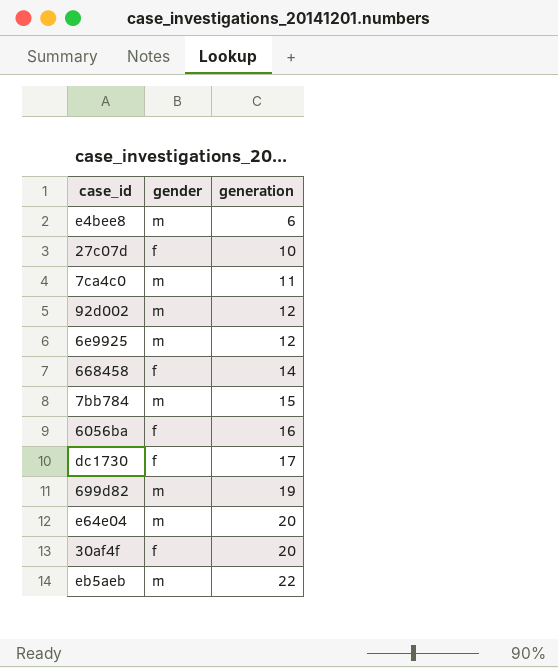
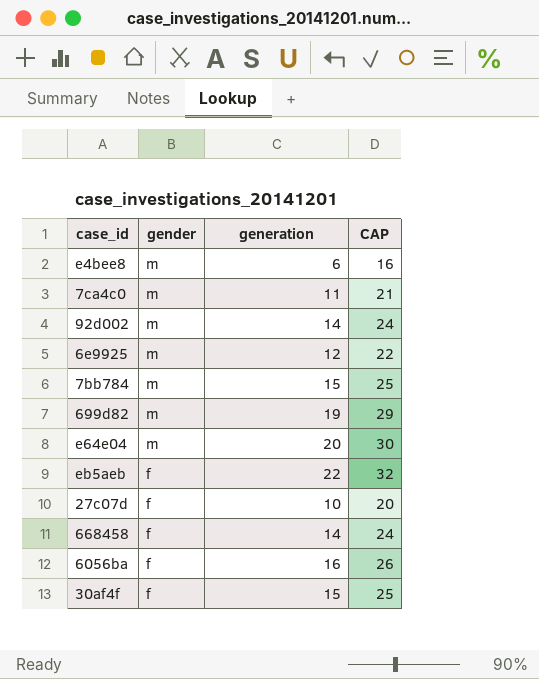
row order: generation ascending -> gender descending
column CAP | formula: none -> [generation] + 10
row dc1730: f | 17 -> none
92d002 | generation: 12 -> 14
eb5aeb | gender: m -> f
30af4f | generation: 20 -> 15

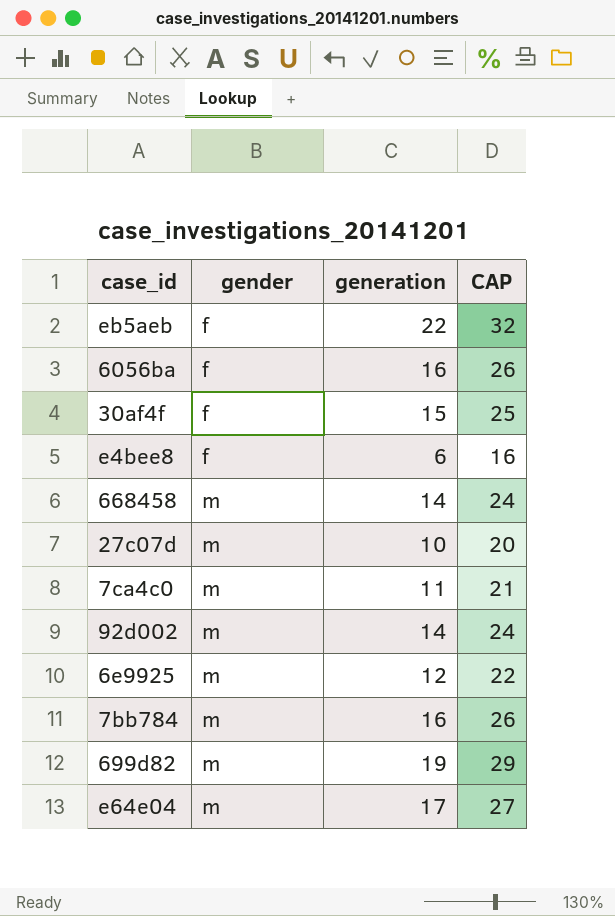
row order: gender descending -> gender ascending
e4bee8 | gender: m -> f
668458 | gender: f -> m
27c07d | gender: f -> m
7bb784 | generation: 15 -> 16
7bb784 | CAP: 25 -> 26
e64e04 | generation: 20 -> 17
e64e04 | CAP: 30 -> 27

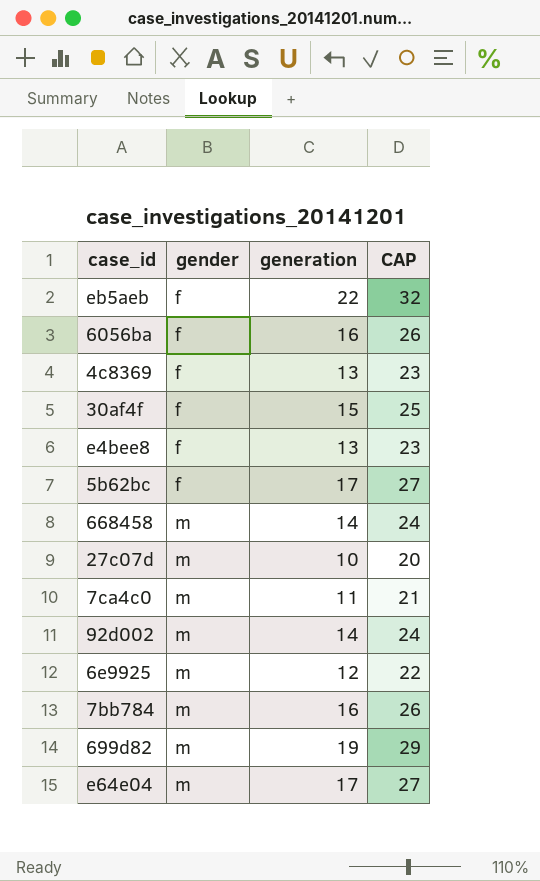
row 4c8369: none -> f | 13 | 23
e4bee8 | generation: 6 -> 13
e4bee8 | CAP: 16 -> 23
row 5b62bc: none -> f | 17 | 27

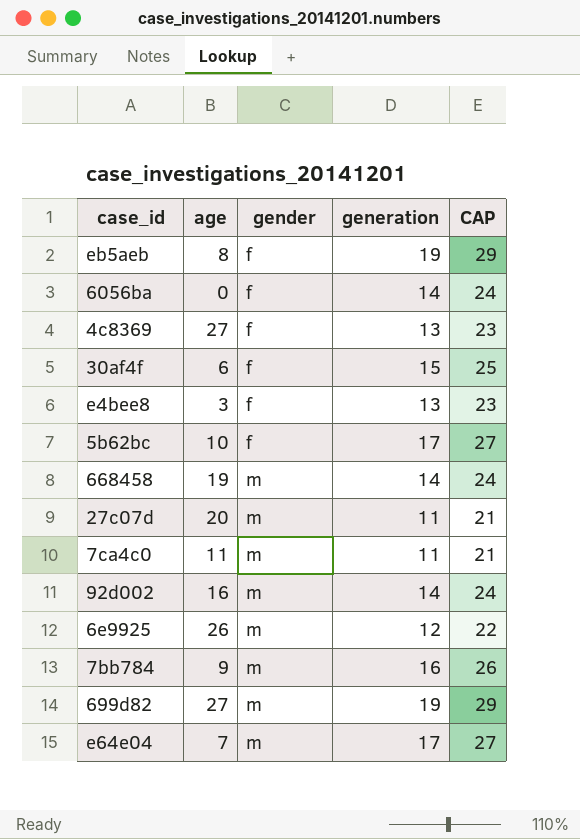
column age | position: none -> 2
eb5aeb | generation: 22 -> 19
eb5aeb | CAP: 32 -> 29
6056ba | generation: 16 -> 14
6056ba | CAP: 26 -> 24
27c07d | generation: 10 -> 11
27c07d | CAP: 20 -> 21

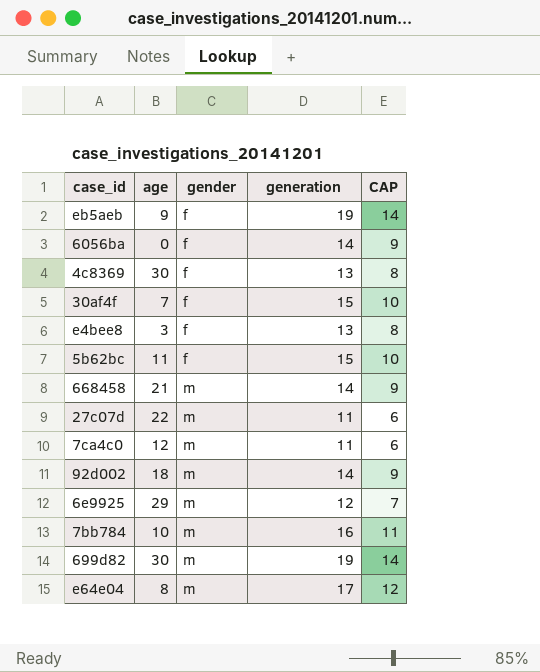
column CAP | formula: [generation] + 10 -> [generation] - 5
eb5aeb | age: 8 -> 9
4c8369 | age: 27 -> 30
30af4f | age: 6 -> 7
5b62bc | age: 10 -> 11
5b62bc | generation: 17 -> 15
668458 | age: 19 -> 21
27c07d | age: 20 -> 22
7ca4c0 | age: 11 -> 12
92d002 | age: 16 -> 18
6e9925 | age: 26 -> 29
7bb784 | age: 9 -> 10
699d82 | age: 27 -> 30
e64e04 | age: 7 -> 8

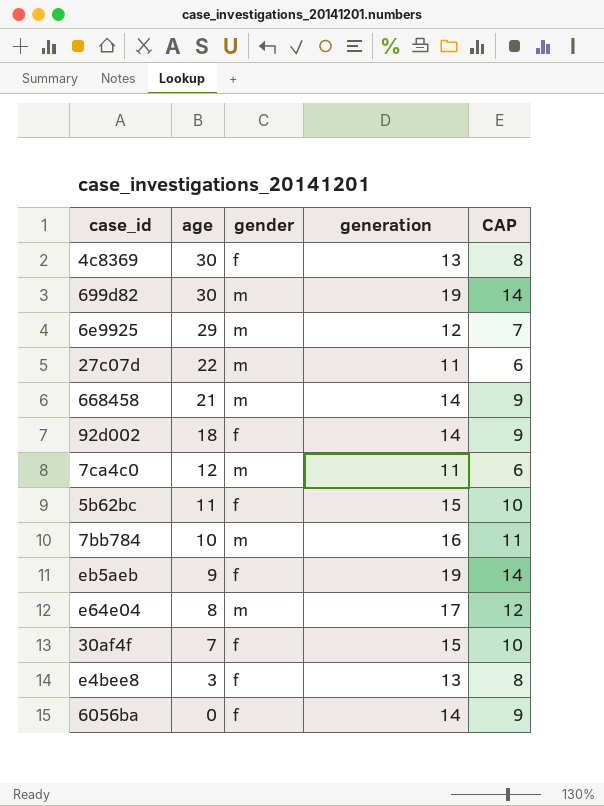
row order: gender ascending -> age descending
92d002 | gender: m -> f

